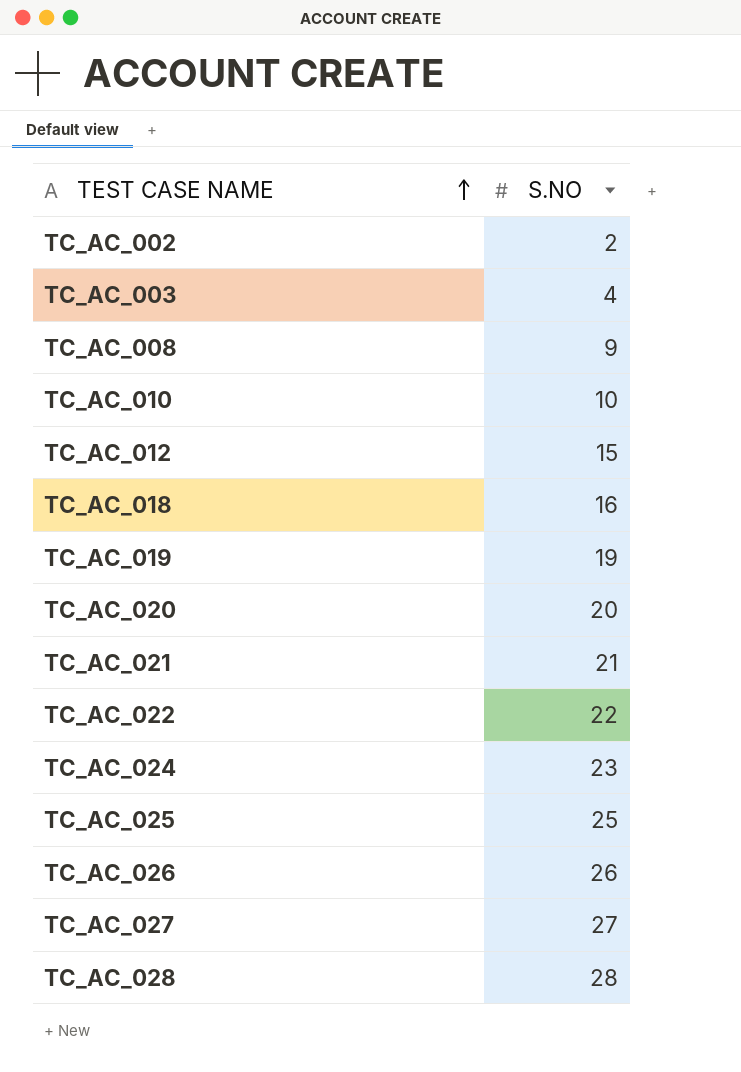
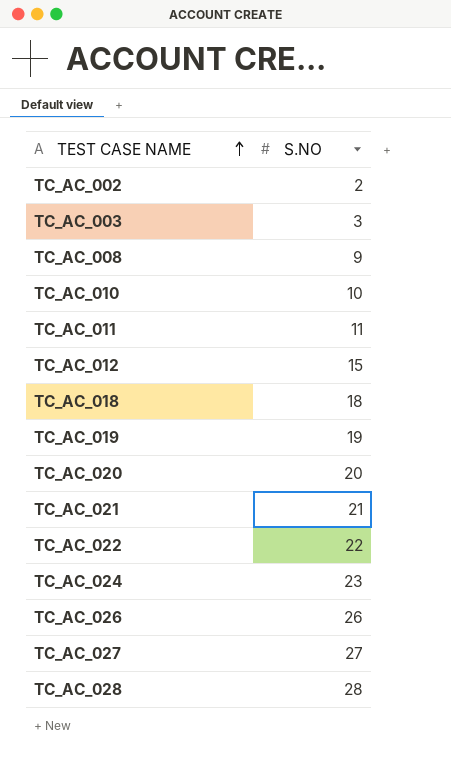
row TC_AC_025: 25 -> none
TC_AC_003 | S.NO: 4 -> 3
row TC_AC_011: none -> 11
TC_AC_018 | S.NO: 16 -> 18

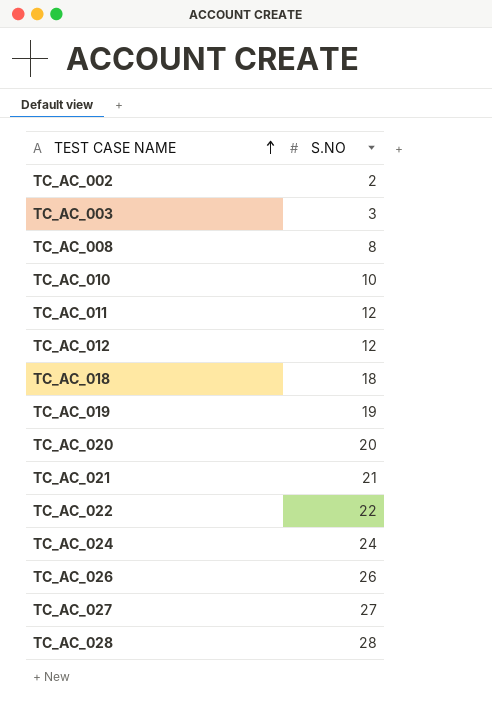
TC_AC_008 | S.NO: 9 -> 8
TC_AC_011 | S.NO: 11 -> 12
TC_AC_012 | S.NO: 15 -> 12
TC_AC_024 | S.NO: 23 -> 24

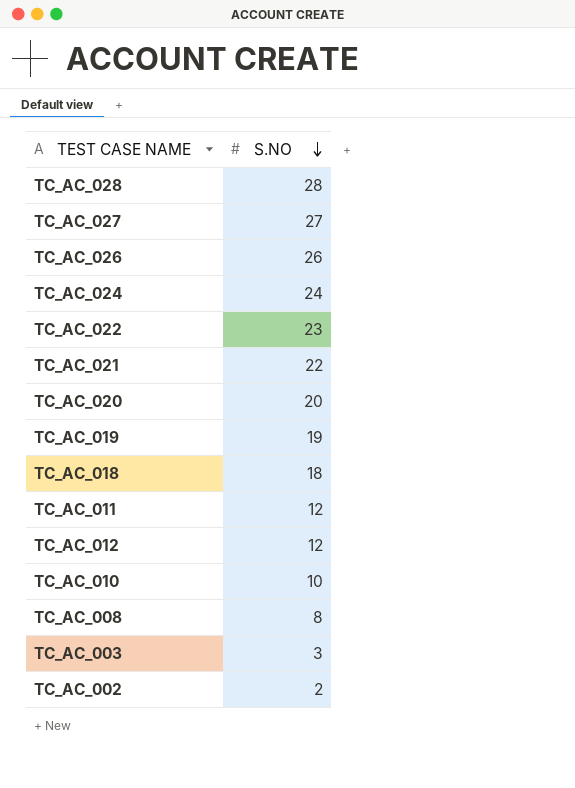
row order: TEST CASE NAME ascending -> S.NO descending
TC_AC_022 | S.NO: 22 -> 23
TC_AC_021 | S.NO: 21 -> 22

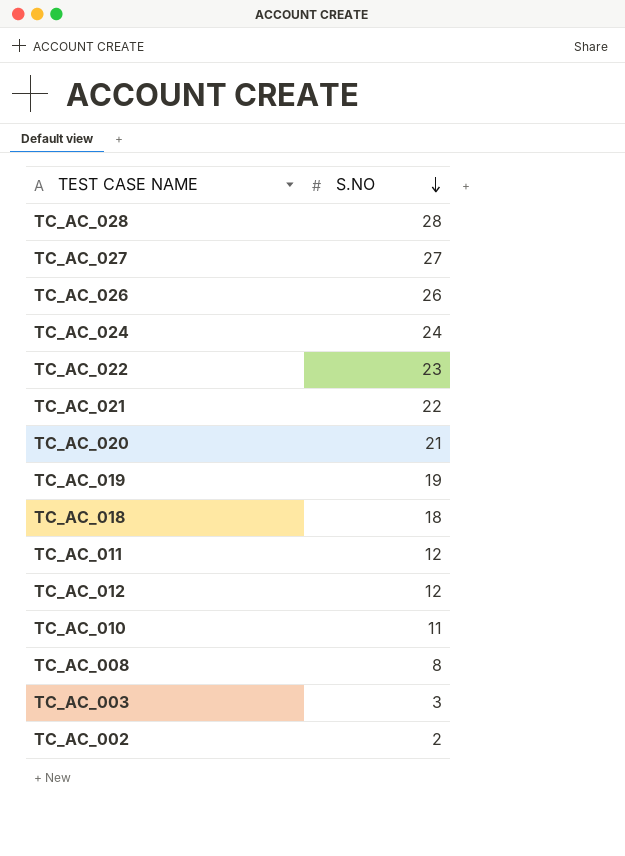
TC_AC_020 | S.NO: 20 -> 21
TC_AC_010 | S.NO: 10 -> 11

